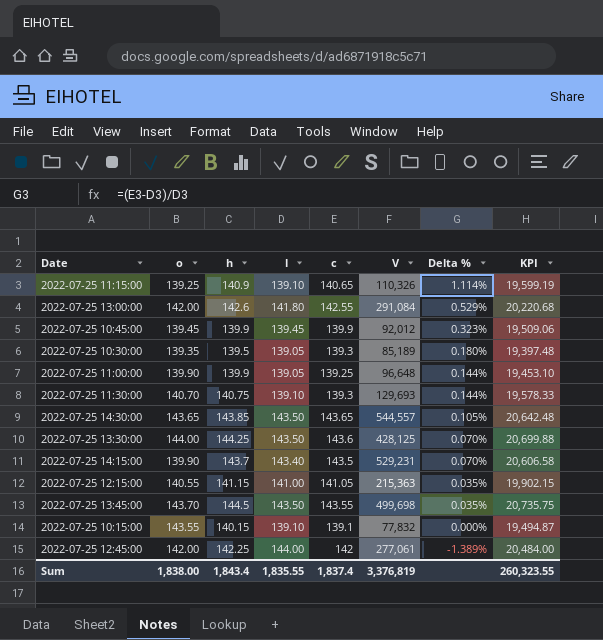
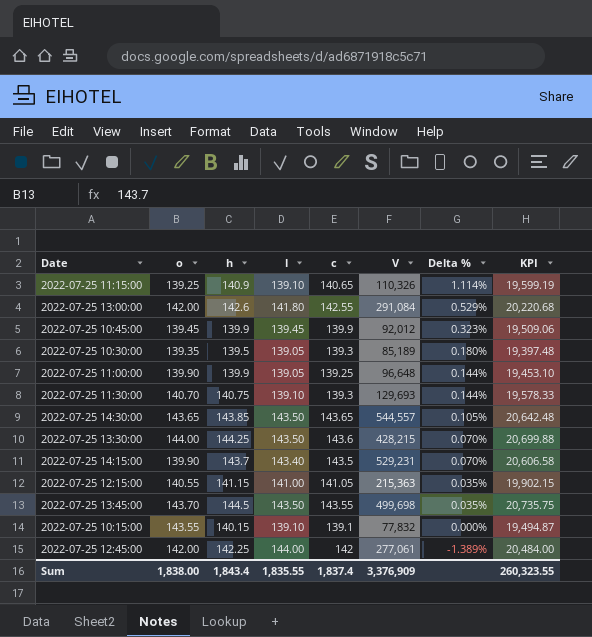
2022-07-25 13:30:00 | V: 428,125 -> 428,215
Sum | V: 3,376,819 -> 3,376,909

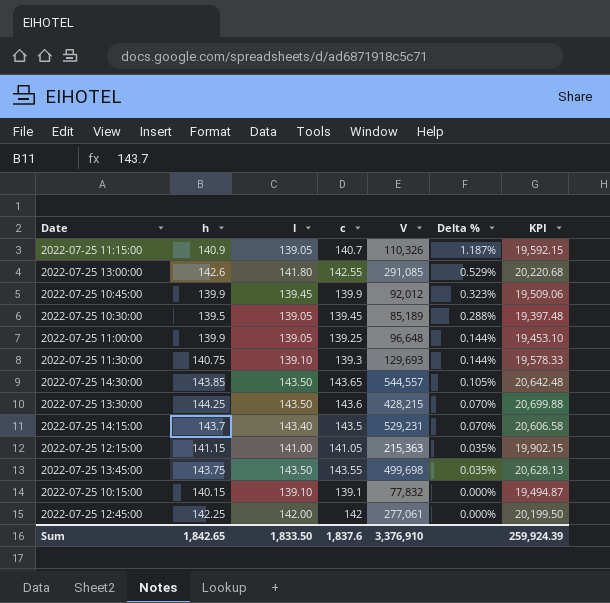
column o | position: 2 -> none
2022-07-25 11:15:00 | l: 139.10 -> 139.05
2022-07-25 11:15:00 | c: 140.65 -> 140.7
2022-07-25 11:15:00 | Delta %: 1.114% -> 1.187%
2022-07-25 11:15:00 | KPI: 19,599.19 -> 19,592.15
2022-07-25 13:00:00 | V: 291,084 -> 291,085
2022-07-25 10:30:00 | c: 139.3 -> 139.45
2022-07-25 10:30:00 | Delta %: 0.180% -> 0.288%
2022-07-25 13:45:00 | h: 144.5 -> 143.75
2022-07-25 13:45:00 | KPI: 20,735.75 -> 20,628.13
2022-07-25 12:45:00 | l: 144.00 -> 142.00
2022-07-25 12:45:00 | Delta %: -1.389% -> 0.000%
2022-07-25 12:45:00 | KPI: 20,484.00 -> 20,199.50
Sum | h: 1,843.4 -> 1,842.65
Sum | l: 1,835.55 -> 1,833.50
Sum | c: 1,837.4 -> 1,837.6
Sum | V: 3,376,909 -> 3,376,910
Sum | KPI: 260,323.55 -> 259,924.39

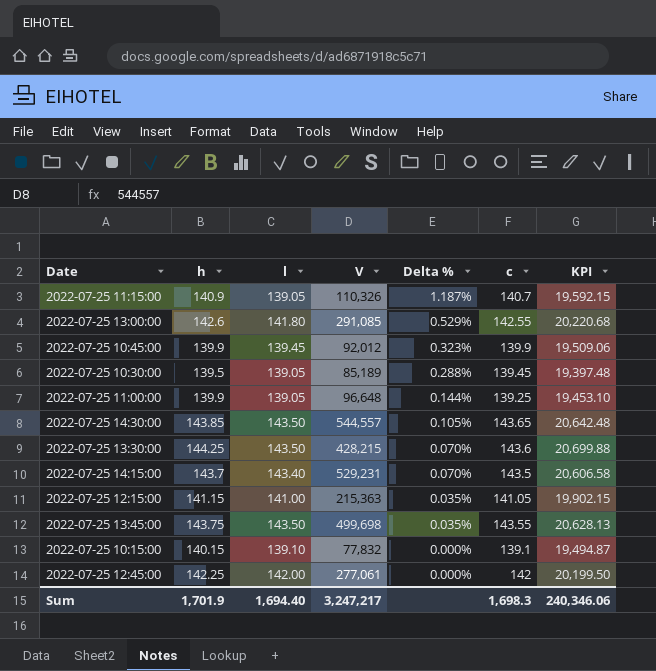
column c | position: 4 -> 6
row 2022-07-25 11:30:00: 140.75 | 139.10 | 139.3 | 129,693 | 0.144% | 19,578.33 -> none
Sum | h: 1,842.65 -> 1,701.9
Sum | l: 1,833.50 -> 1,694.40
Sum | V: 3,376,910 -> 3,247,217
Sum | c: 1,837.6 -> 1,698.3
Sum | KPI: 259,924.39 -> 240,346.06

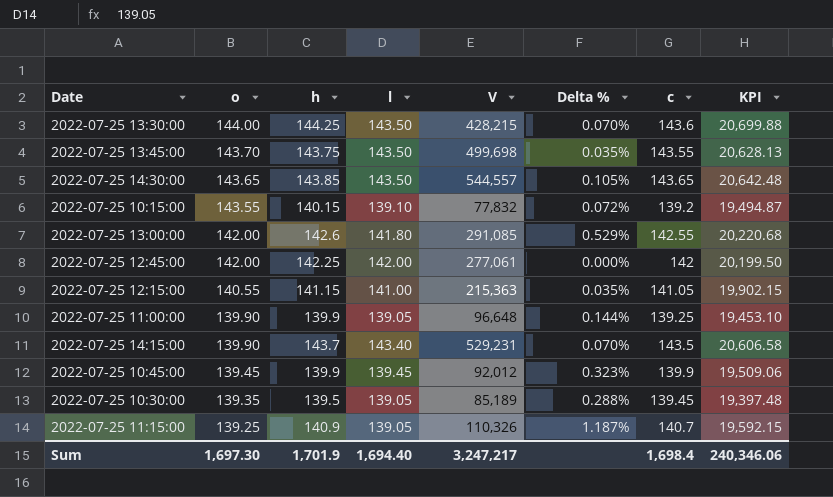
row order: Delta % descending -> o descending
column o | position: none -> 2
2022-07-25 10:15:00 | Delta %: 0.000% -> 0.072%
2022-07-25 10:15:00 | c: 139.1 -> 139.2
Sum | c: 1,698.3 -> 1,698.4

